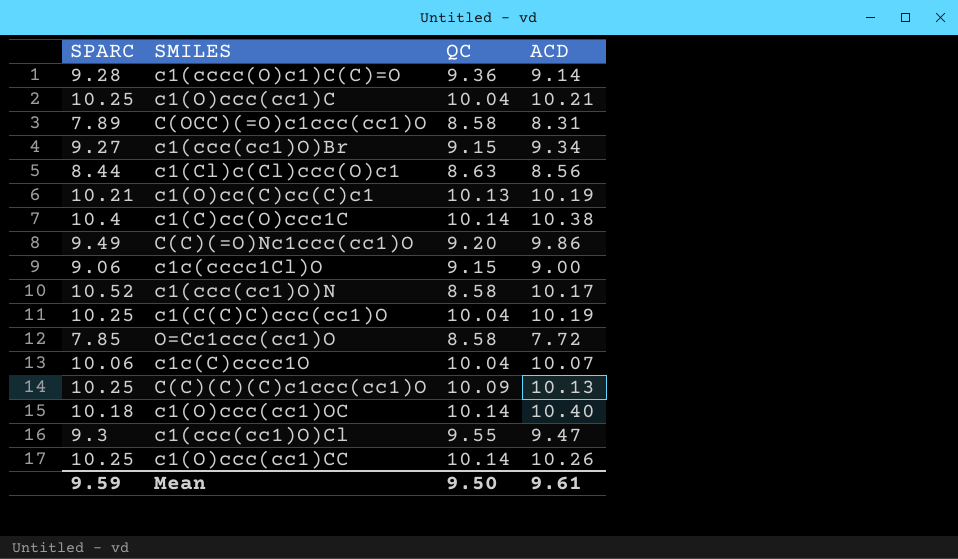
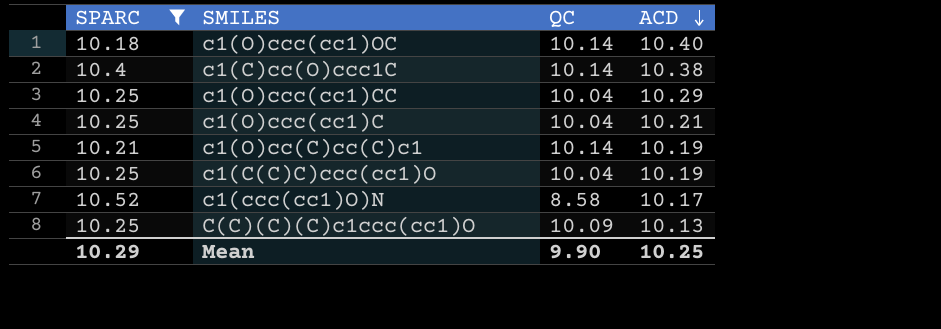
filter: none -> SPARC >= 10.18
row order: none -> ACD descending
c1(O)ccc(cc1)CC | QC: 10.14 -> 10.04
c1(O)ccc(cc1)CC | ACD: 10.26 -> 10.29
c1(O)cc(C)cc(C)c1 | QC: 10.13 -> 10.14
Mean | SPARC: 9.59 -> 10.29
Mean | QC: 9.50 -> 9.90
Mean | ACD: 9.61 -> 10.25

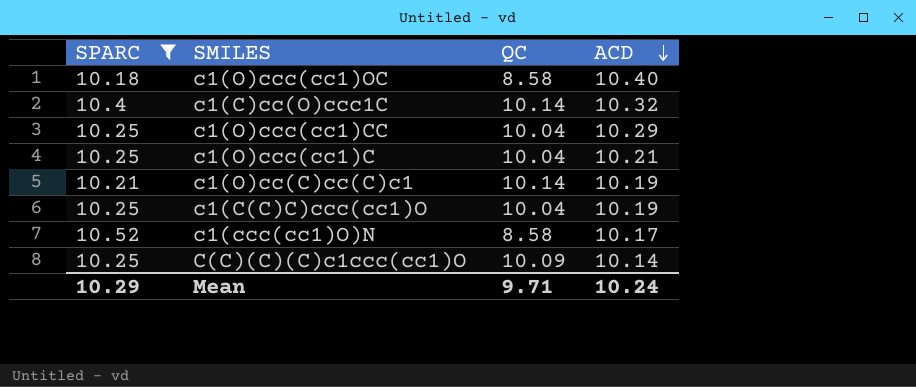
c1(O)ccc(cc1)OC | QC: 10.14 -> 8.58
c1(C)cc(O)ccc1C | ACD: 10.38 -> 10.32
C(C)(C)(C)c1ccc(cc1)O | ACD: 10.13 -> 10.14
Mean | QC: 9.90 -> 9.71
Mean | ACD: 10.25 -> 10.24

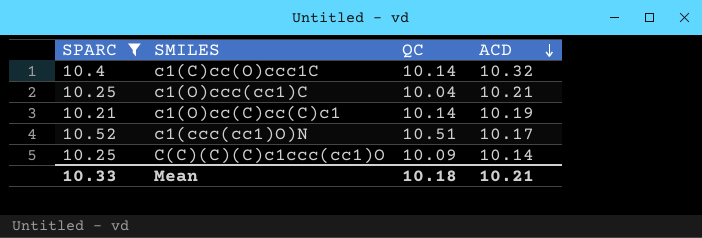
row c1(O)ccc(cc1)OC: 10.18 | 8.58 | 10.40 -> none
row c1(O)ccc(cc1)CC: 10.25 | 10.04 | 10.29 -> none
row c1(C(C)C)ccc(cc1)O: 10.25 | 10.04 | 10.19 -> none
c1(ccc(cc1)O)N | QC: 8.58 -> 10.51
Mean | SPARC: 10.29 -> 10.33
Mean | QC: 9.71 -> 10.18
Mean | ACD: 10.24 -> 10.21

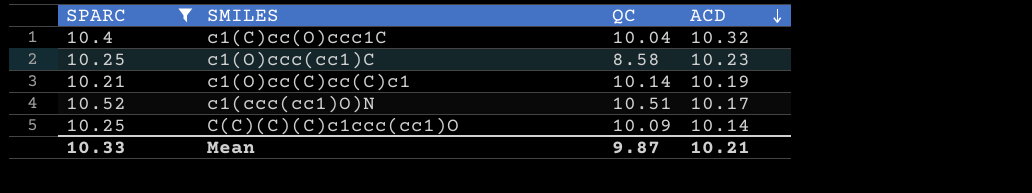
c1(C)cc(O)ccc1C | QC: 10.14 -> 10.04
c1(O)ccc(cc1)C | QC: 10.04 -> 8.58
c1(O)ccc(cc1)C | ACD: 10.21 -> 10.23
Mean | QC: 10.18 -> 9.87

